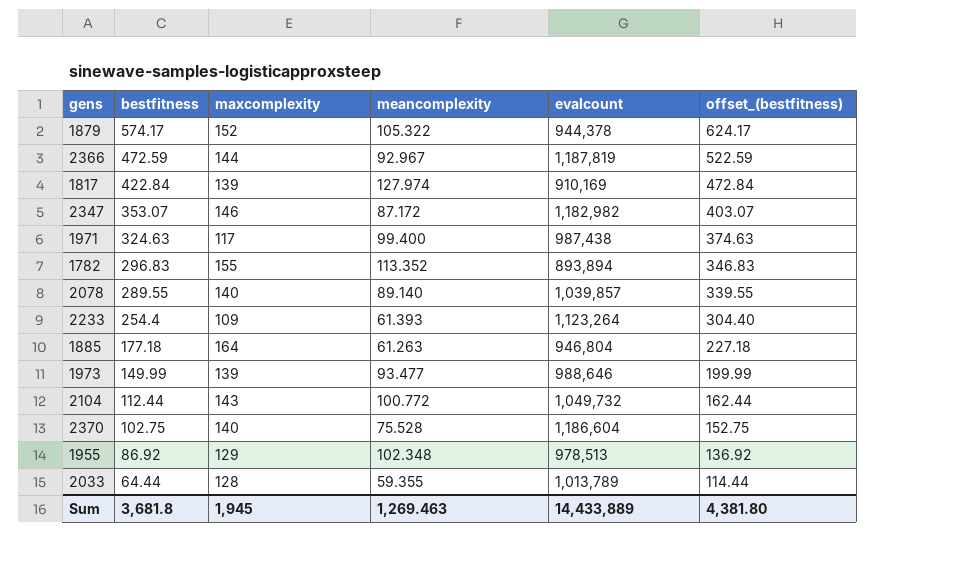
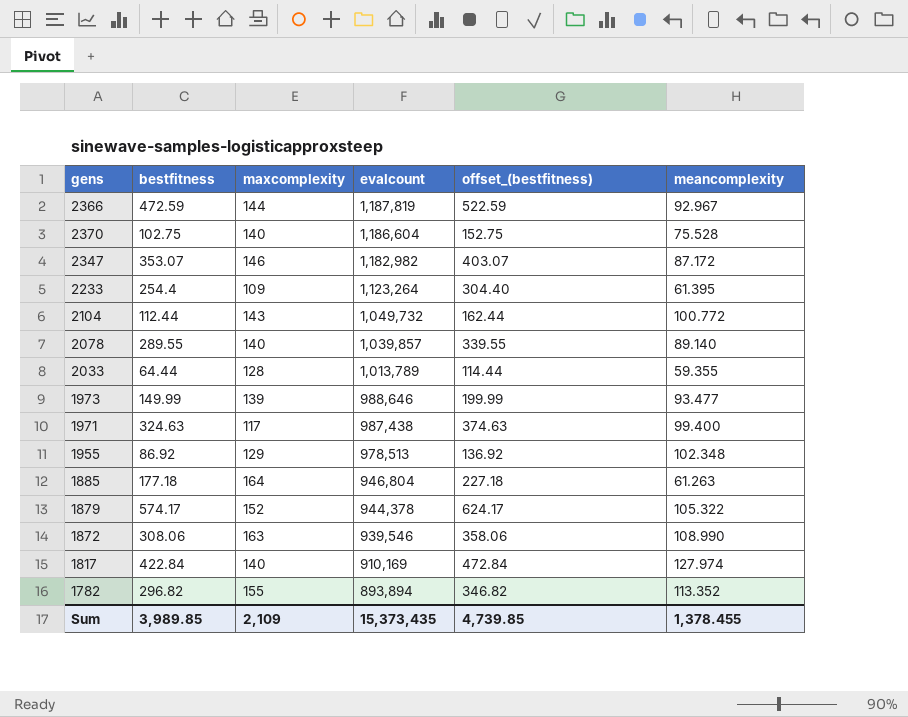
row order: bestfitness descending -> evalcount descending
column meancomplexity | position: 4 -> 6
2233 | meancomplexity: 61.393 -> 61.395
row 1872: none -> 308.06 | 163 | 939,546 | 358.06 | 108.990
1817 | maxcomplexity: 139 -> 140
1782 | bestfitness: 296.83 -> 296.82
1782 | offset_(bestfitness): 346.83 -> 346.82
Sum | bestfitness: 3,681.8 -> 3,989.85
Sum | maxcomplexity: 1,945 -> 2,109
Sum | evalcount: 14,433,889 -> 15,373,435
Sum | offset_(bestfitness): 4,381.80 -> 4,739.85
Sum | meancomplexity: 1,269.463 -> 1,378.455

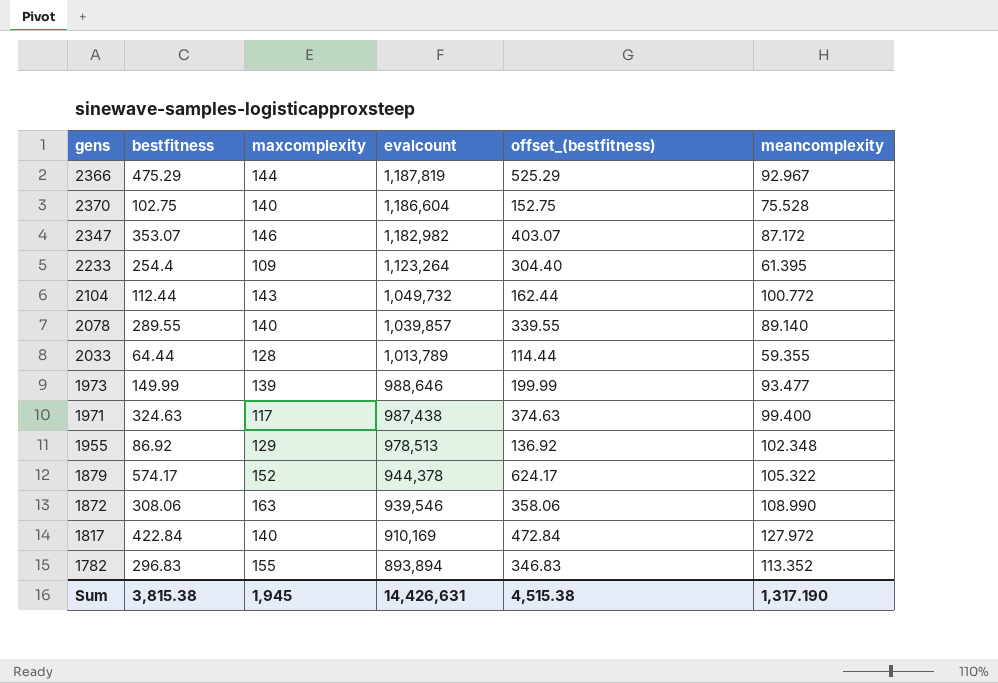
row 1885: 177.18 | 164 | 946,804 | 227.18 | 61.263 -> none
2366 | bestfitness: 472.59 -> 475.29
2366 | offset_(bestfitness): 522.59 -> 525.29
1817 | meancomplexity: 127.974 -> 127.972
1782 | bestfitness: 296.82 -> 296.83
1782 | offset_(bestfitness): 346.82 -> 346.83
Sum | bestfitness: 3,989.85 -> 3,815.38
Sum | maxcomplexity: 2,109 -> 1,945
Sum | evalcount: 15,373,435 -> 14,426,631
Sum | offset_(bestfitness): 4,739.85 -> 4,515.38
Sum | meancomplexity: 1,378.455 -> 1,317.190

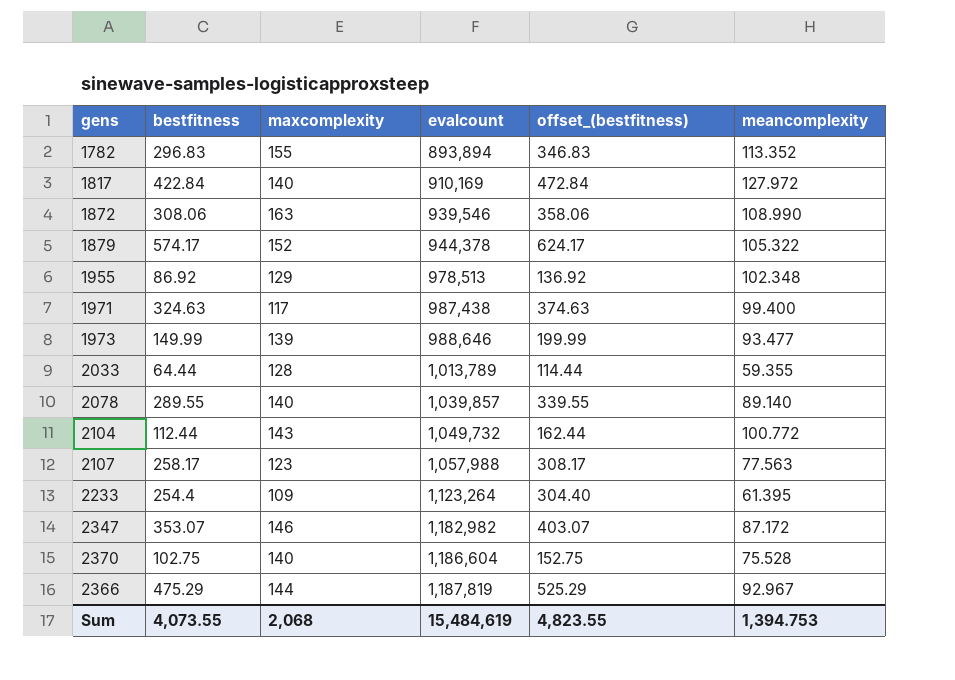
row order: evalcount descending -> evalcount ascending
row 2107: none -> 258.17 | 123 | 1,057,988 | 308.17 | 77.563
Sum | bestfitness: 3,815.38 -> 4,073.55
Sum | maxcomplexity: 1,945 -> 2,068
Sum | evalcount: 14,426,631 -> 15,484,619
Sum | offset_(bestfitness): 4,515.38 -> 4,823.55
Sum | meancomplexity: 1,317.190 -> 1,394.753

